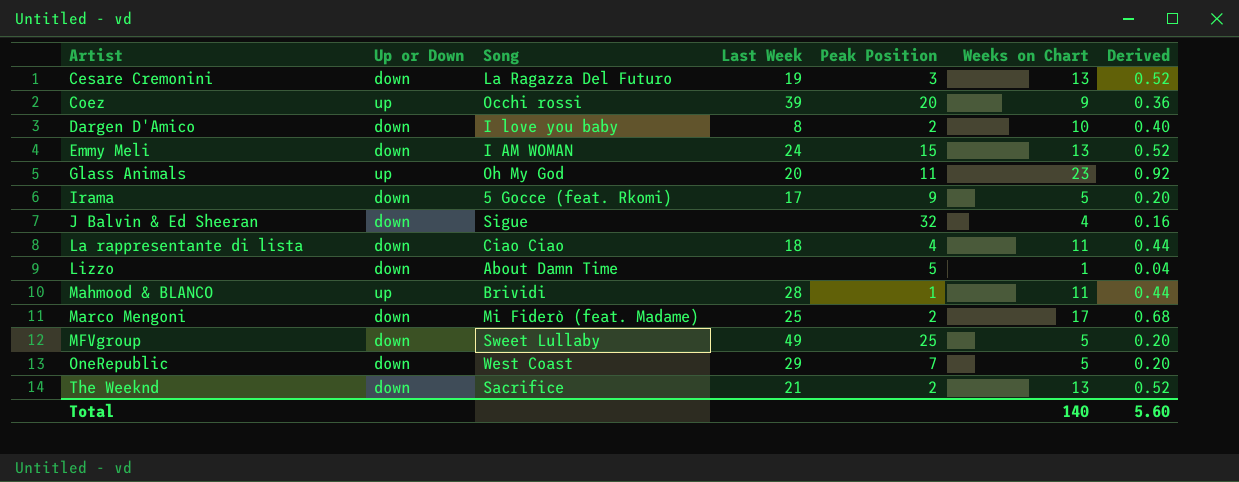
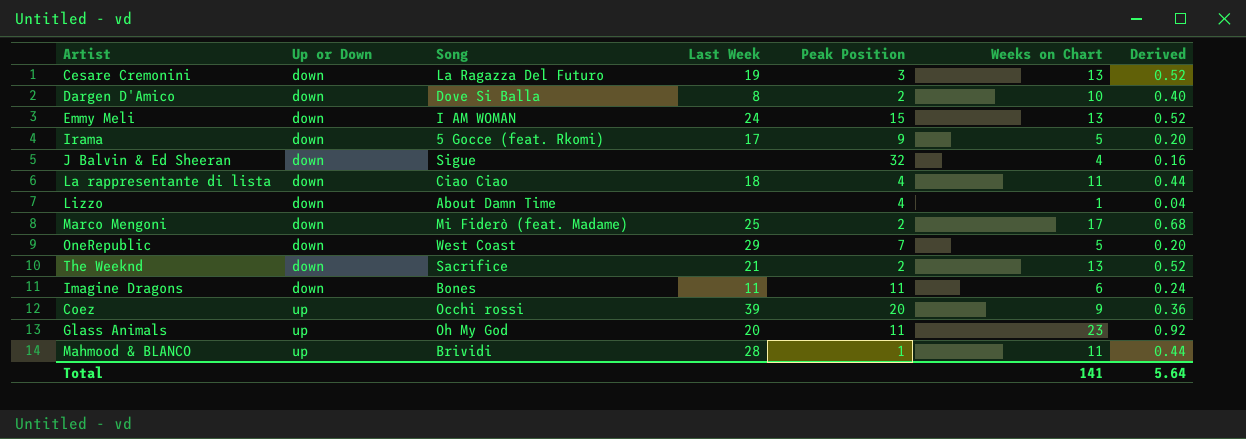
row order: Artist ascending -> Up or Down ascending
row MFVgroup: down | Sweet Lullaby | 49 | 25 | 5 | 0.20 -> none
Dargen D'Amico | Song: I love you baby -> Dove Si Balla
Lizzo | Peak Position: 5 -> 4
row Imagine Dragons: none -> down | Bones | 11 | 11 | 6 | 0.24
Total | Weeks on Chart: 140 -> 141
Total | Derived: 5.60 -> 5.64

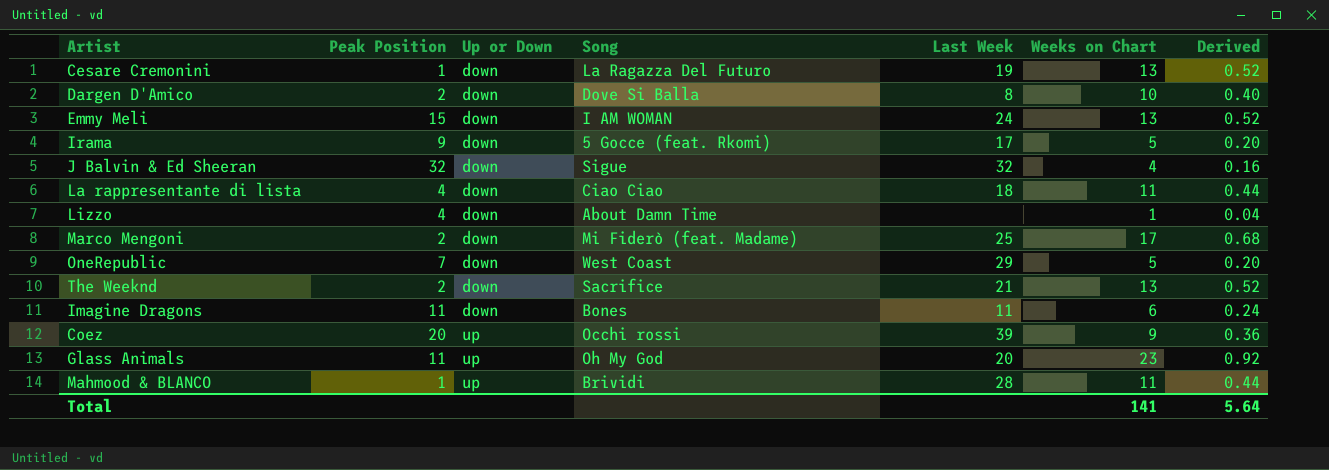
column Peak Position | position: 5 -> 2
Cesare Cremonini | Peak Position: 3 -> 1
J Balvin & Ed Sheeran | Last Week: none -> 32

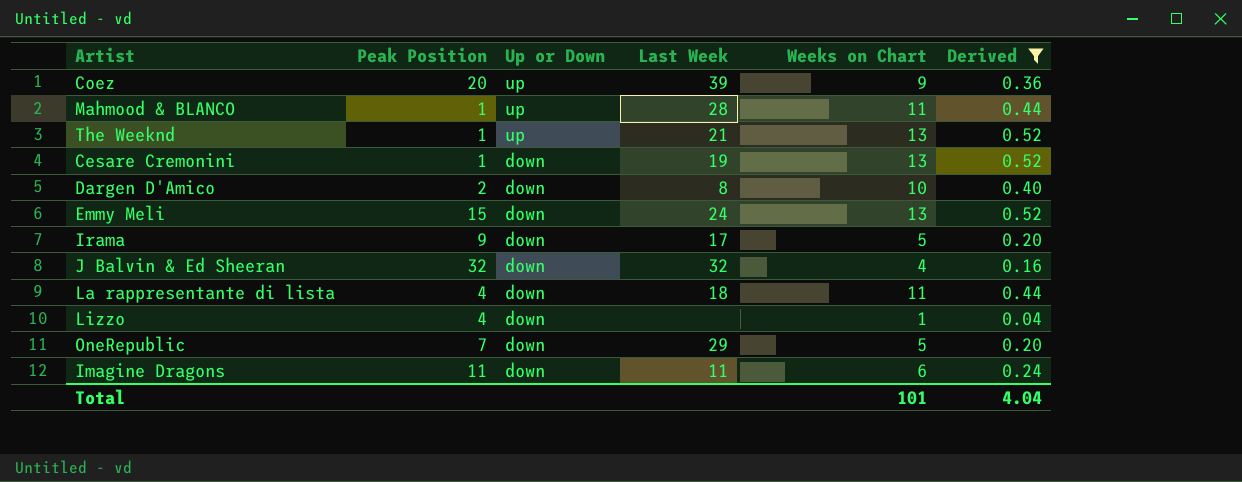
filter: none -> Derived <= 0.52
row order: Up or Down ascending -> Up or Down descending
column Song | position: 4 -> none
The Weeknd | Peak Position: 2 -> 1
The Weeknd | Up or Down: down -> up
Total | Weeks on Chart: 141 -> 101
Total | Derived: 5.64 -> 4.04

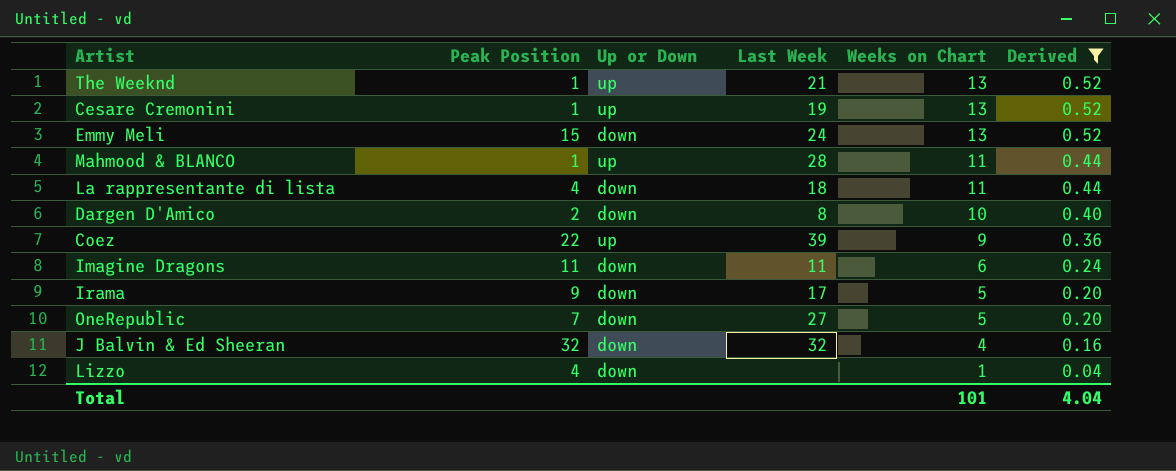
row order: Up or Down descending -> Weeks on Chart descending
Cesare Cremonini | Up or Down: down -> up
Coez | Peak Position: 20 -> 22
OneRepublic | Last Week: 29 -> 27

